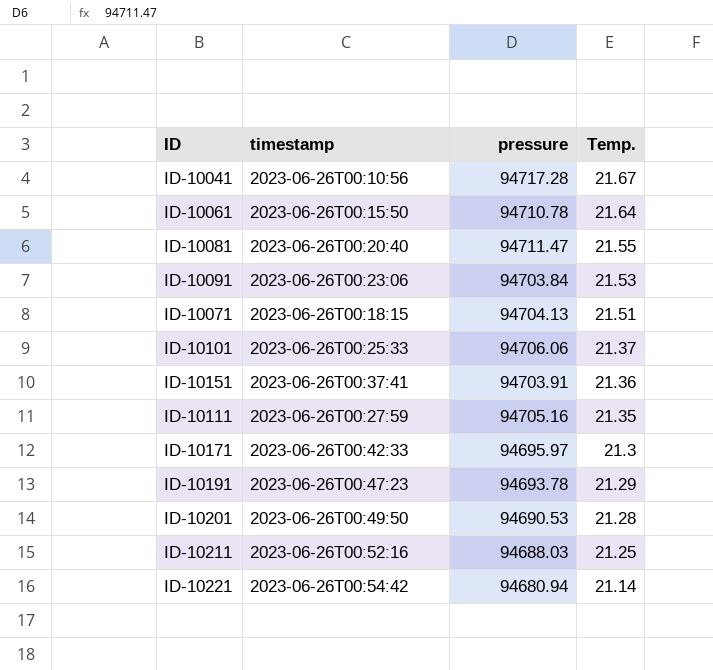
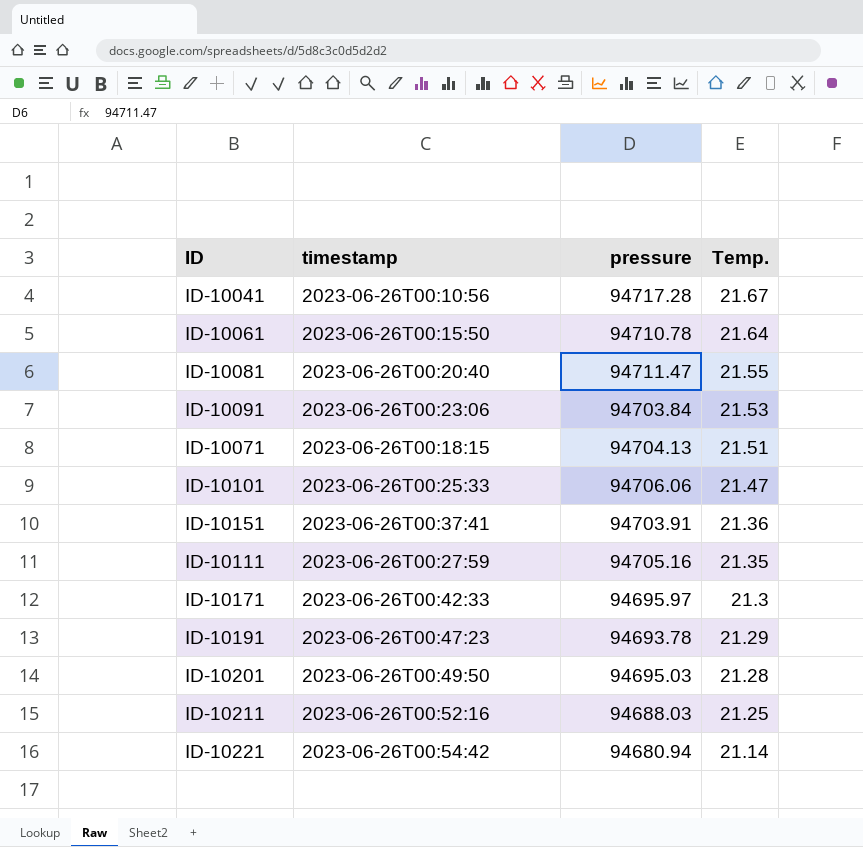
ID-10101 | Temp.: 21.37 -> 21.47
ID-10201 | pressure: 94690.53 -> 94695.03

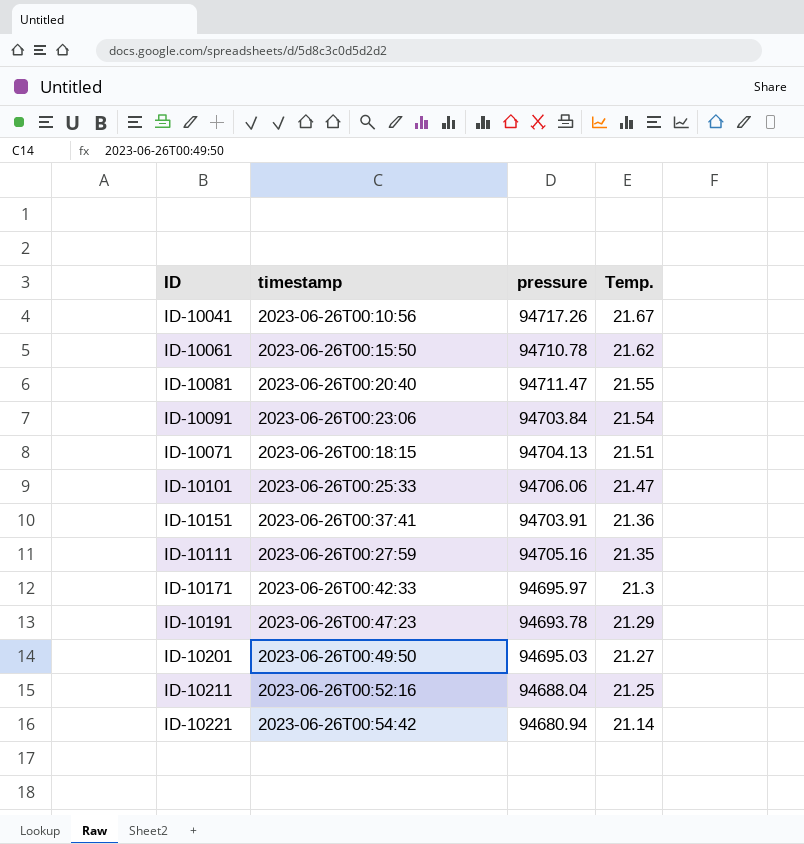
ID-10041 | pressure: 94717.28 -> 94717.26
ID-10061 | Temp.: 21.64 -> 21.62
ID-10091 | Temp.: 21.53 -> 21.54
ID-10201 | Temp.: 21.28 -> 21.27
ID-10211 | pressure: 94688.03 -> 94688.04

